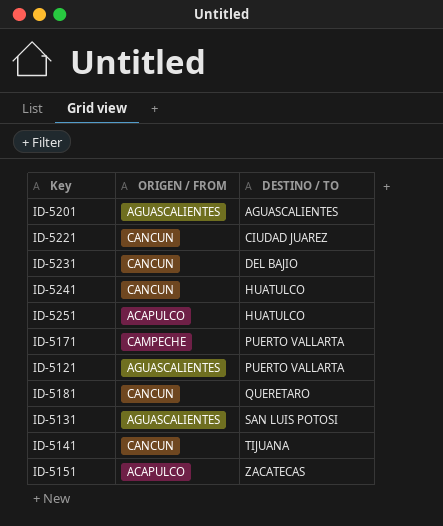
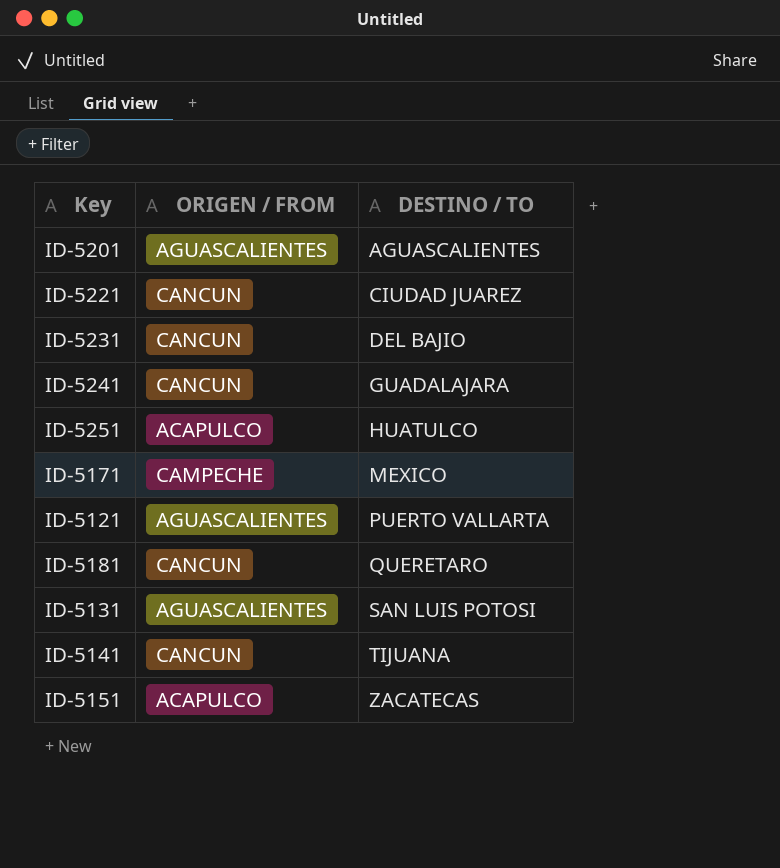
ID-5241 | DESTINO / TO: HUATULCO -> GUADALAJARA
ID-5171 | DESTINO / TO: PUERTO VALLARTA -> MEXICO

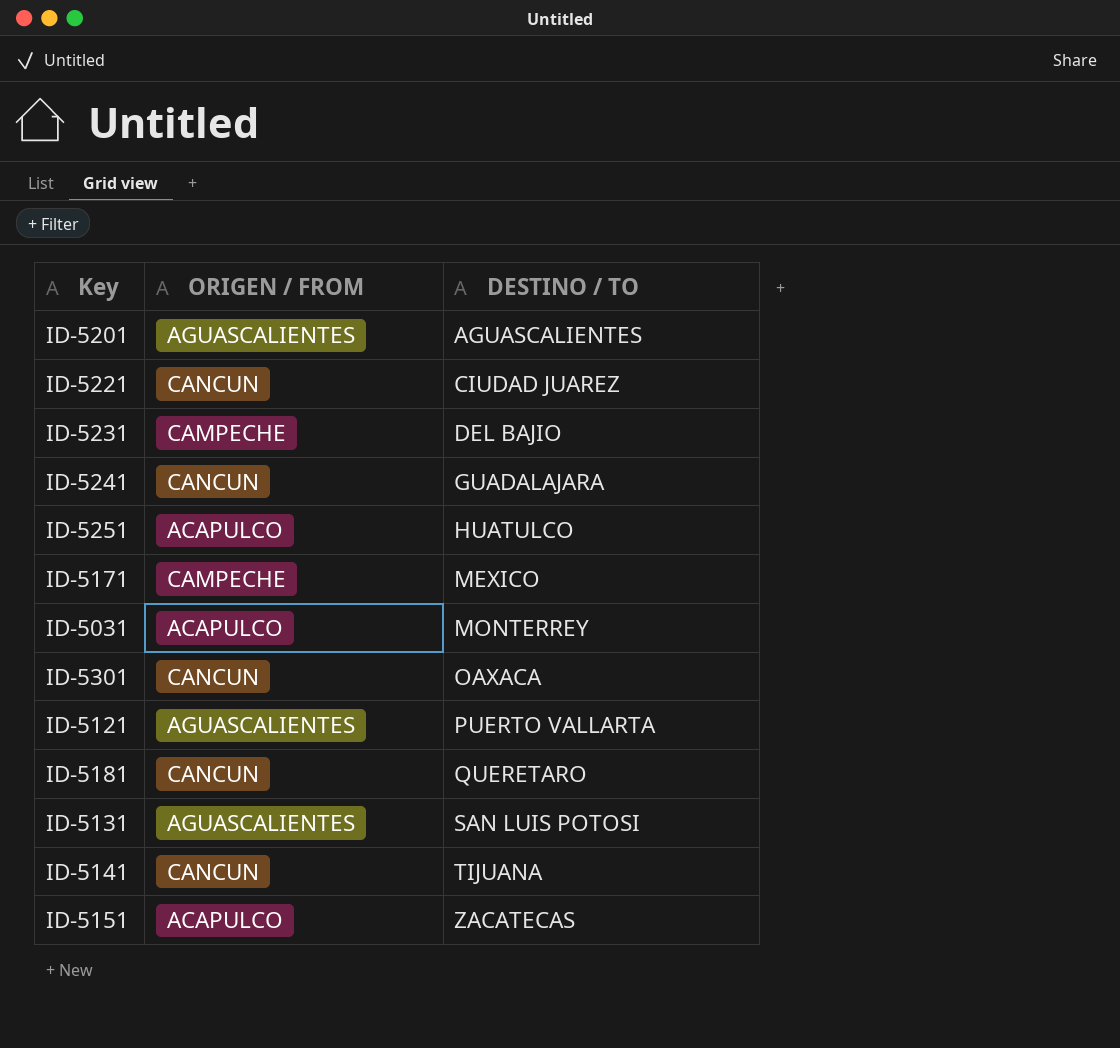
ID-5231 | ORIGEN / FROM: CANCUN -> CAMPECHE
row ID-5031: none -> ACAPULCO | MONTERREY
row ID-5301: none -> CANCUN | OAXACA

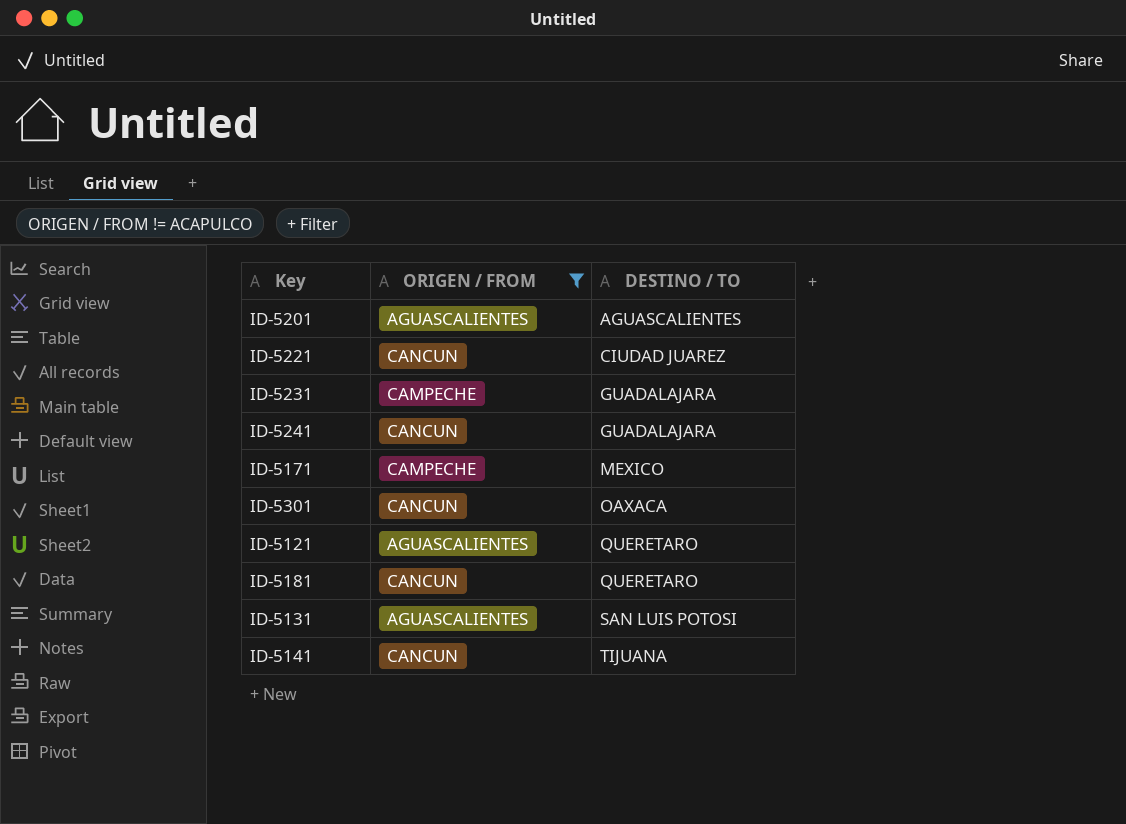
filter: none -> ORIGEN / FROM != ACAPULCO
ID-5231 | DESTINO / TO: DEL BAJIO -> GUADALAJARA
ID-5121 | DESTINO / TO: PUERTO VALLARTA -> QUERETARO

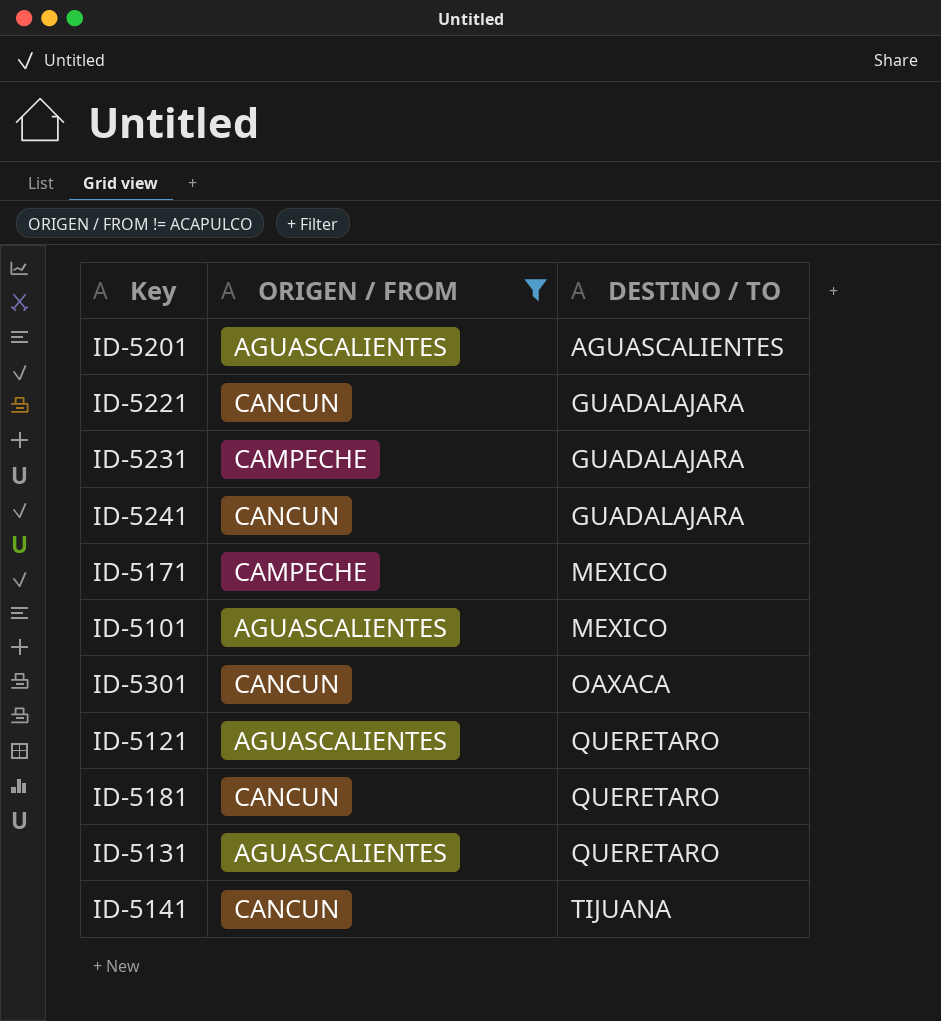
ID-5221 | DESTINO / TO: CIUDAD JUAREZ -> GUADALAJARA
row ID-5101: none -> AGUASCALIENTES | MEXICO
ID-5131 | DESTINO / TO: SAN LUIS POTOSI -> QUERETARO

